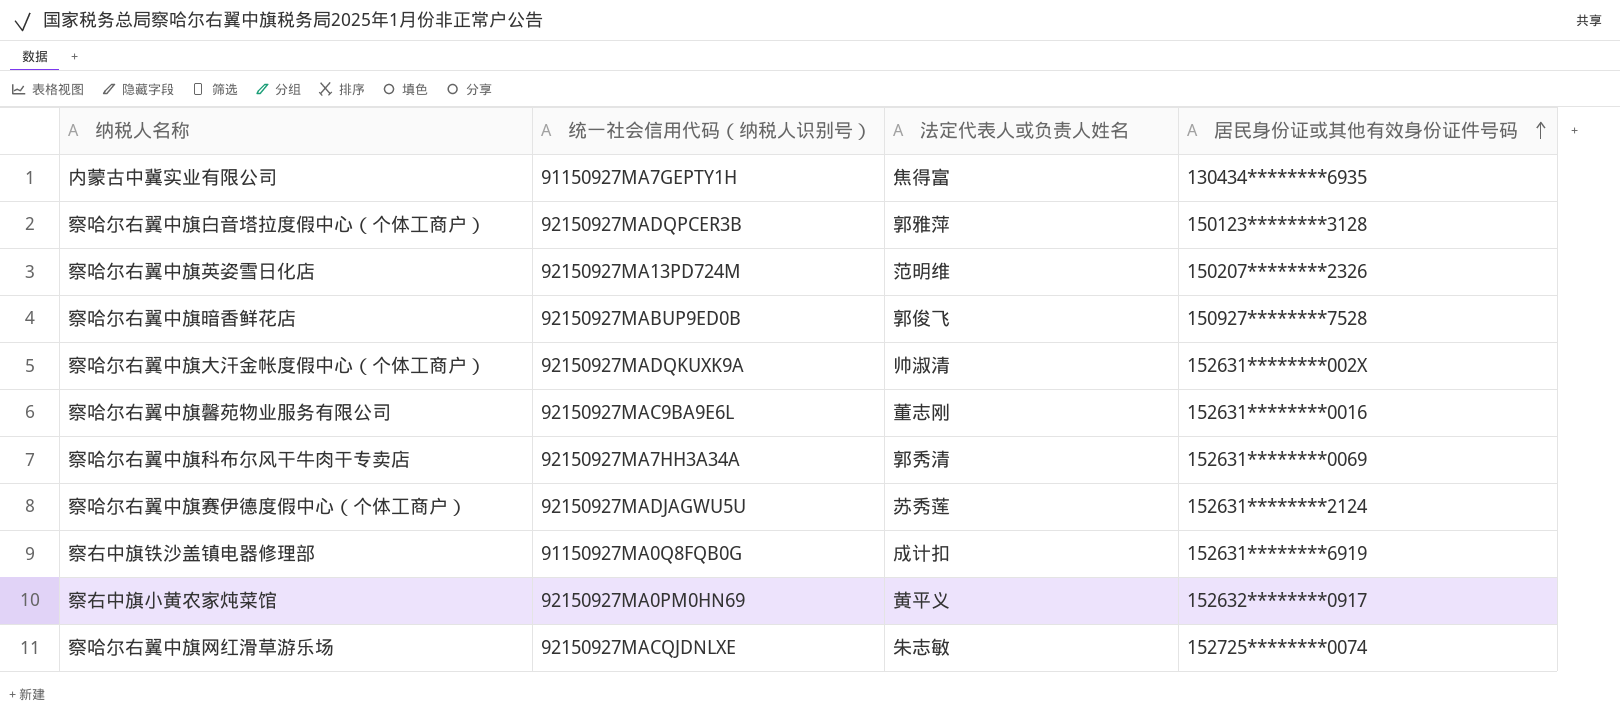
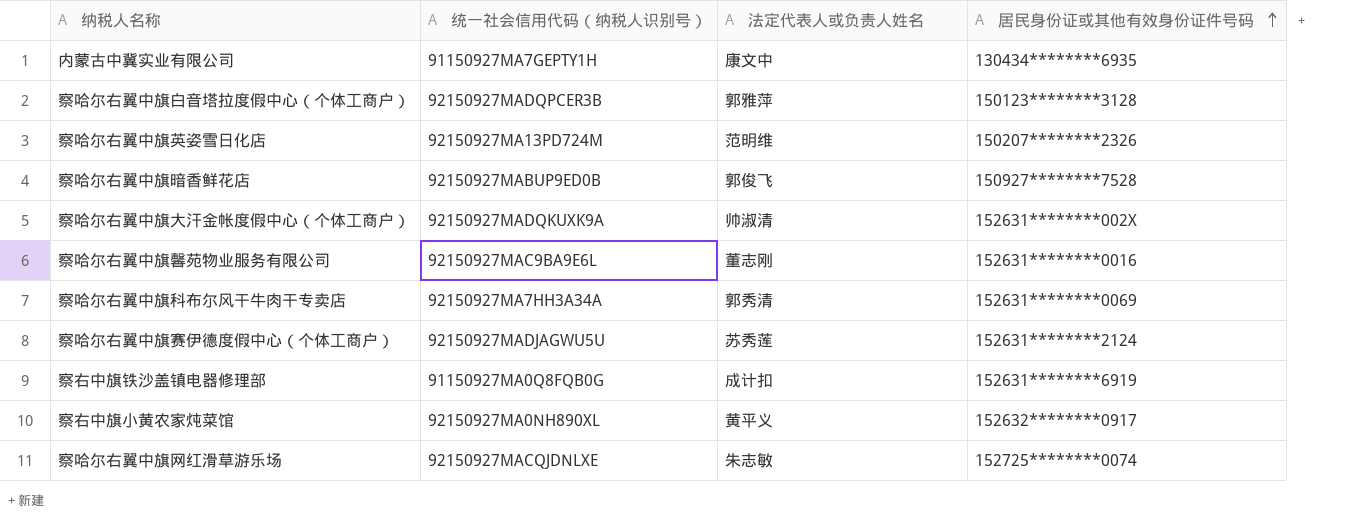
内蒙古中冀实业有限公司 | 法定代表人或负责人姓名: 焦得富 -> 康文中
察右中旗小黄农家炖菜馆 | 统一社会信用代码（纳税人识别号）: 92150927MA0PM0HN69 -> 92150927MA0NH890XL

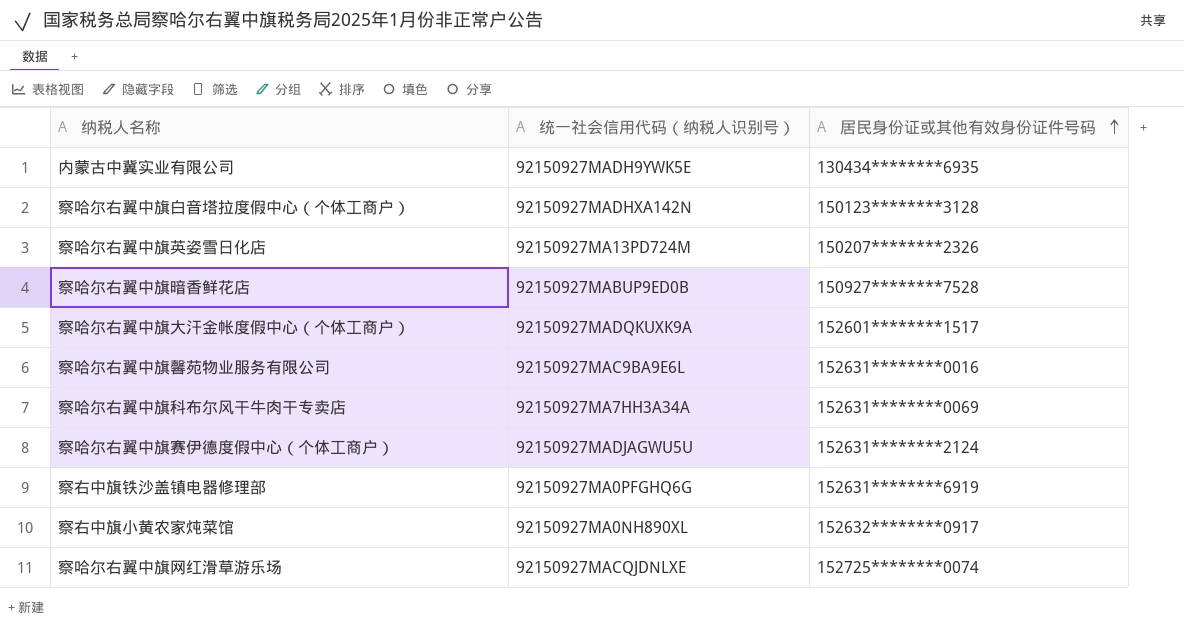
column 法定代表人或负责人姓名 | position: 3 -> none
内蒙古中冀实业有限公司 | 统一社会信用代码（纳税人识别号）: 91150927MA7GEPTY1H -> 92150927MADH9YWK5E
察哈尔右翼中旗白音塔拉度假中心（个体工商户） | 统一社会信用代码（纳税人识别号）: 92150927MADQPCER3B -> 92150927MADHXA142N
察哈尔右翼中旗大汗金帐度假中心（个体工商户） | 居民身份证或其他有效身份证件号码: 152631********002X -> 152601********1517
察右中旗铁沙盖镇电器修理部 | 统一社会信用代码（纳税人识别号）: 91150927MA0Q8FQB0G -> 92150927MA0PFGHQ6G

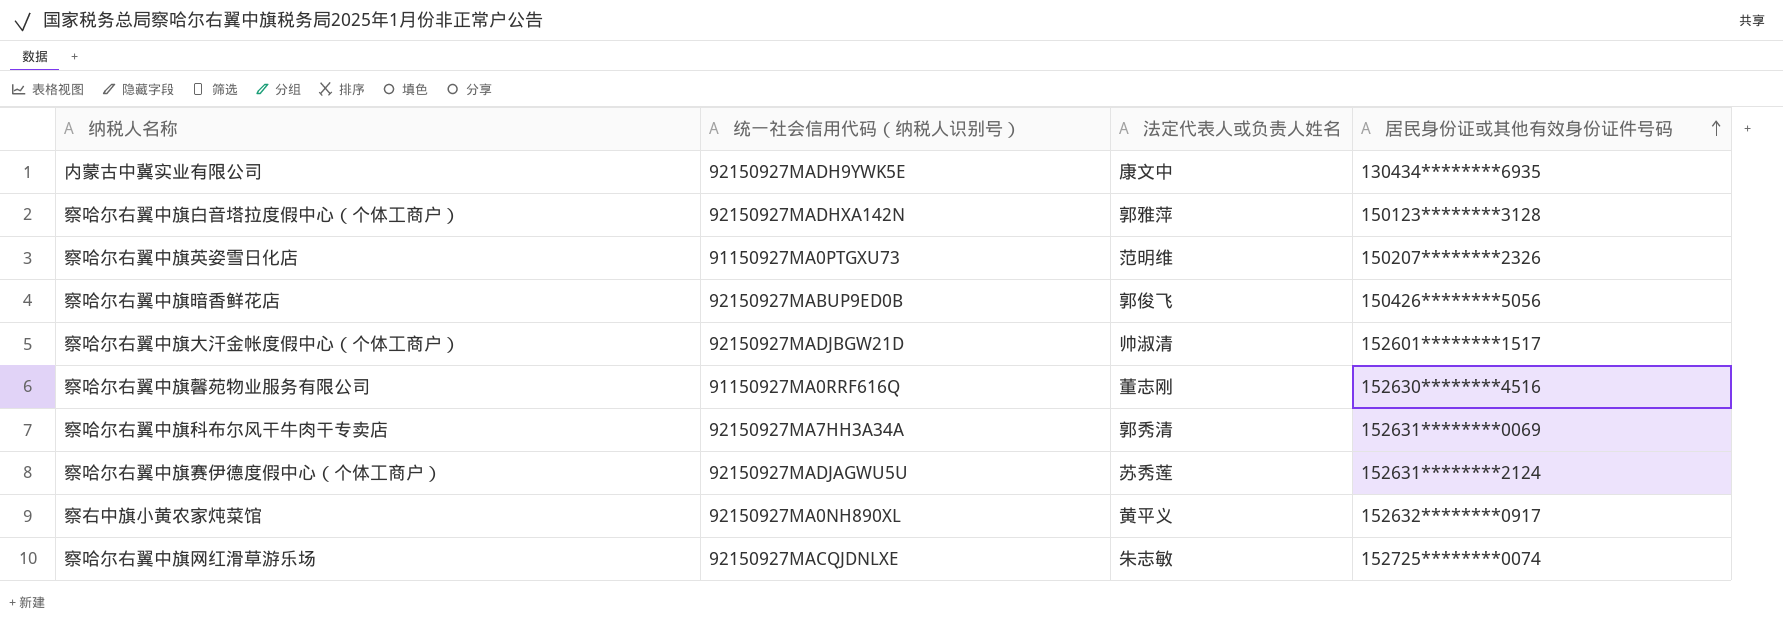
column 法定代表人或负责人姓名 | position: none -> 3
row 察右中旗铁沙盖镇电器修理部: 92150927MA0PFGHQ6G | 152631********6919 -> none
察哈尔右翼中旗英姿雪日化店 | 统一社会信用代码（纳税人识别号）: 92150927MA13PD724M -> 91150927MA0PTGXU73
察哈尔右翼中旗暗香鲜花店 | 居民身份证或其他有效身份证件号码: 150927********7528 -> 150426********5056
察哈尔右翼中旗大汗金帐度假中心（个体工商户） | 统一社会信用代码（纳税人识别号）: 92150927MADQKUXK9A -> 92150927MADJBGW21D
察哈尔右翼中旗馨苑物业服务有限公司 | 统一社会信用代码（纳税人识别号）: 92150927MAC9BA9E6L -> 91150927MA0RRF616Q
察哈尔右翼中旗馨苑物业服务有限公司 | 居民身份证或其他有效身份证件号码: 152631********0016 -> 152630********4516

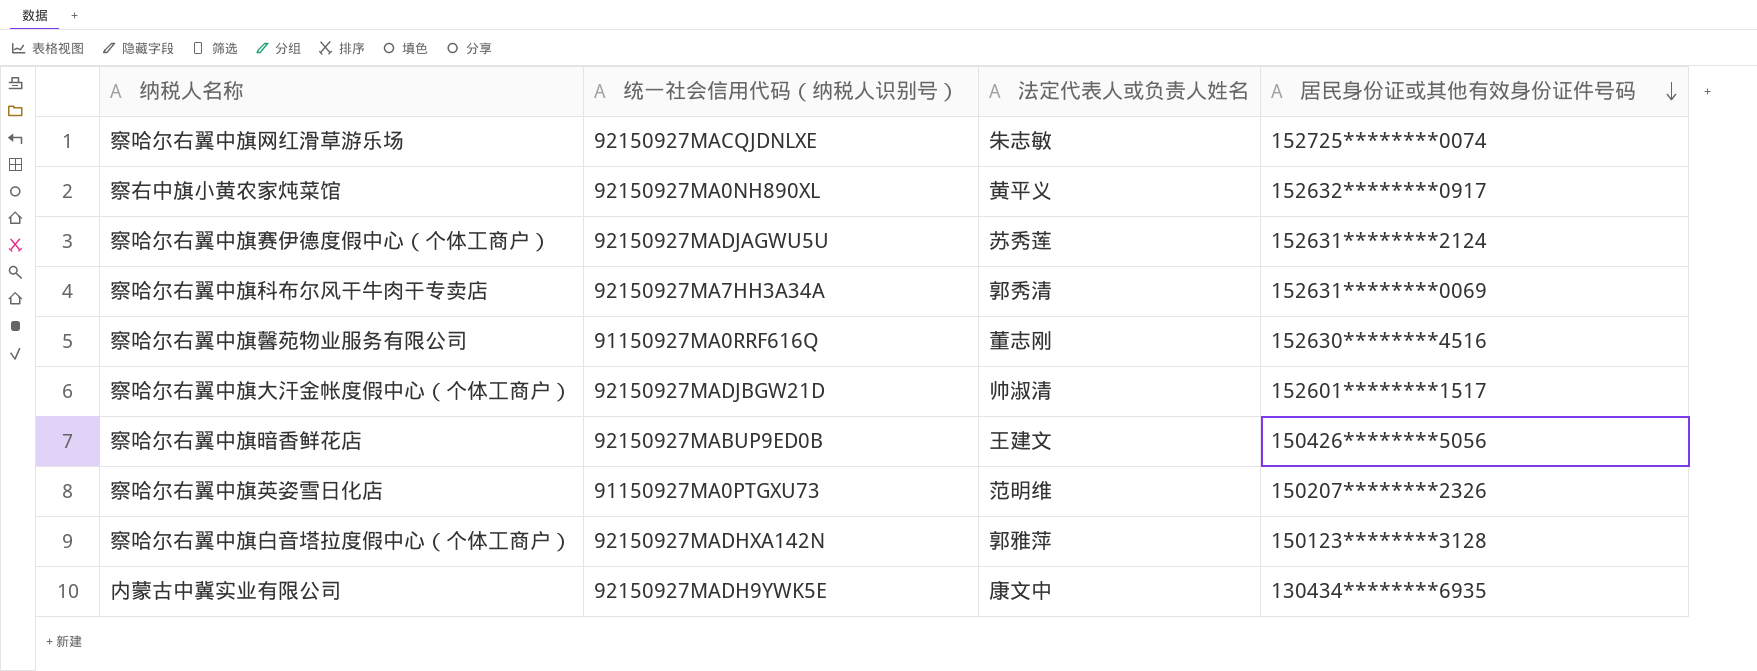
row order: 居民身份证或其他有效身份证件号码 ascending -> 居民身份证或其他有效身份证件号码 descending
察哈尔右翼中旗暗香鲜花店 | 法定代表人或负责人姓名: 郭俊飞 -> 王建文

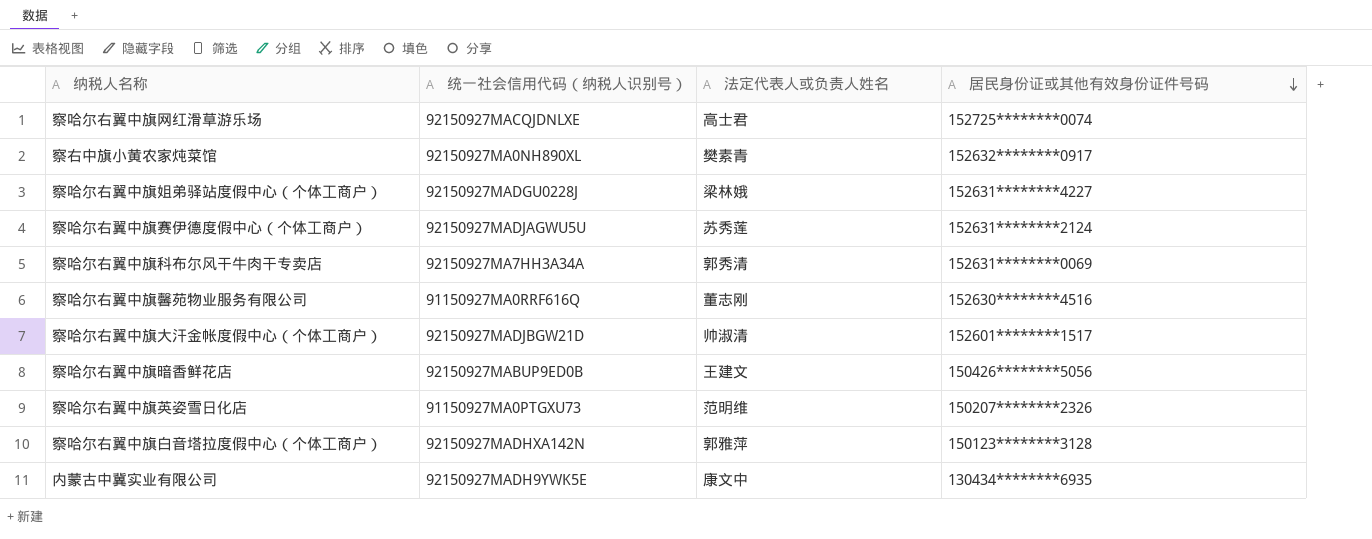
察哈尔右翼中旗网红滑草游乐场 | 法定代表人或负责人姓名: 朱志敏 -> 高士君
察右中旗小黄农家炖菜馆 | 法定代表人或负责人姓名: 黄平义 -> 樊素青
row 察哈尔右翼中旗姐弟驿站度假中心（个体工商户）: none -> 92150927MADGU0228J | 梁林娥 | 152631********4227

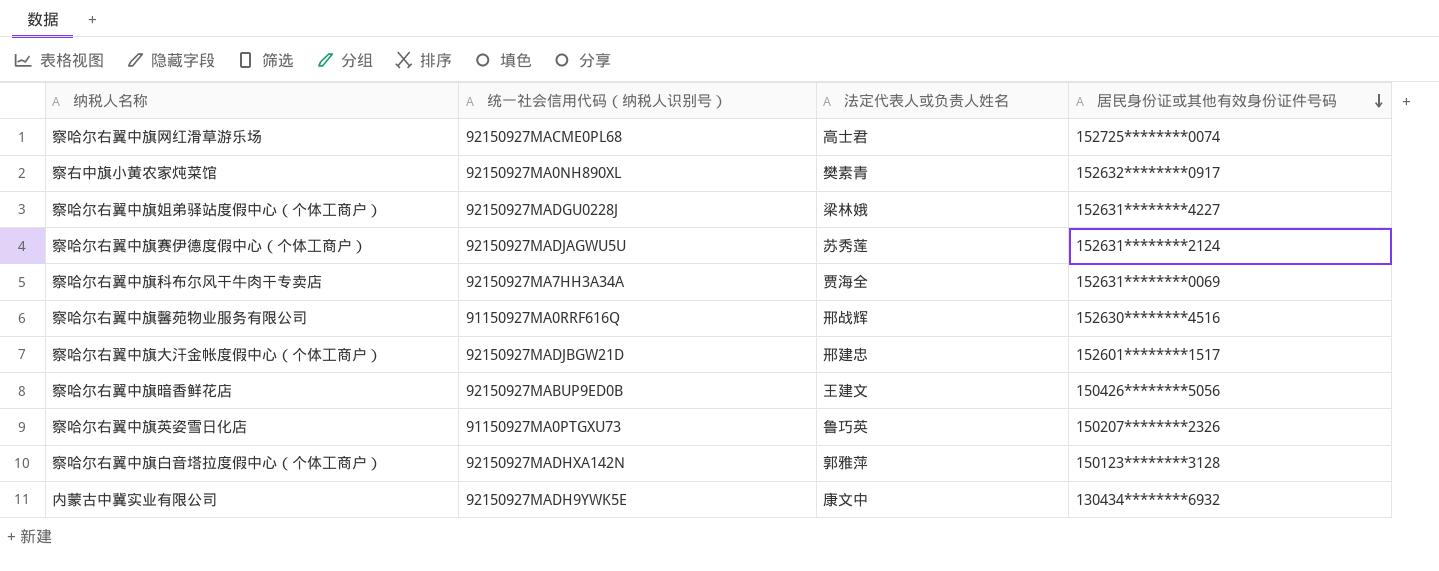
察哈尔右翼中旗网红滑草游乐场 | 统一社会信用代码（纳税人识别号）: 92150927MACQJDNLXE -> 92150927MACME0PL68
察哈尔右翼中旗科布尔风干牛肉干专卖店 | 法定代表人或负责人姓名: 郭秀清 -> 贾海全
察哈尔右翼中旗馨苑物业服务有限公司 | 法定代表人或负责人姓名: 董志刚 -> 邢战辉
察哈尔右翼中旗大汗金帐度假中心（个体工商户） | 法定代表人或负责人姓名: 帅淑清 -> 邢建忠
察哈尔右翼中旗英姿雪日化店 | 法定代表人或负责人姓名: 范明维 -> 鲁巧英
内蒙古中冀实业有限公司 | 居民身份证或其他有效身份证件号码: 130434********6935 -> 130434********6932

